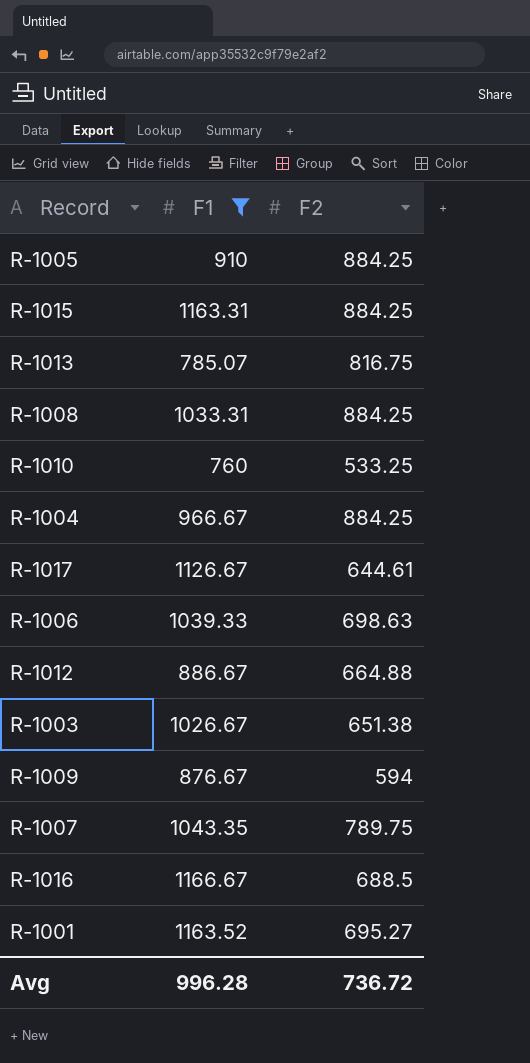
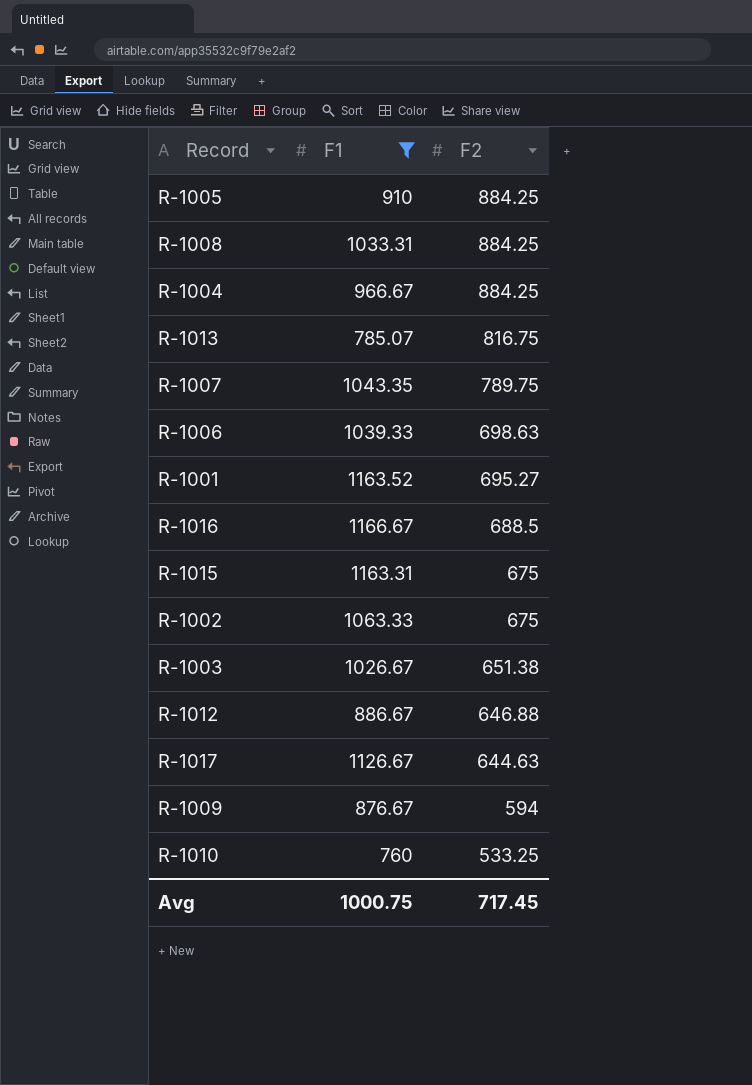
row order: none -> F2 descending
R-1015 | F2: 884.25 -> 675
row R-1002: none -> 1063.33 | 675
R-1012 | F2: 664.88 -> 646.88
R-1017 | F2: 644.61 -> 644.63
Avg | F1: 996.28 -> 1000.75
Avg | F2: 736.72 -> 717.45

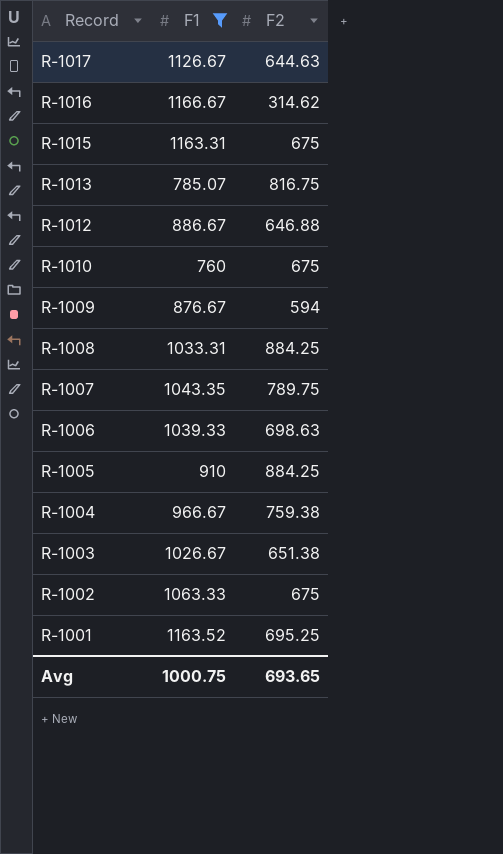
row order: F2 descending -> Record descending
R-1016 | F2: 688.5 -> 314.62
R-1010 | F2: 533.25 -> 675
R-1004 | F2: 884.25 -> 759.38
R-1001 | F2: 695.27 -> 695.25
Avg | F2: 717.45 -> 693.65

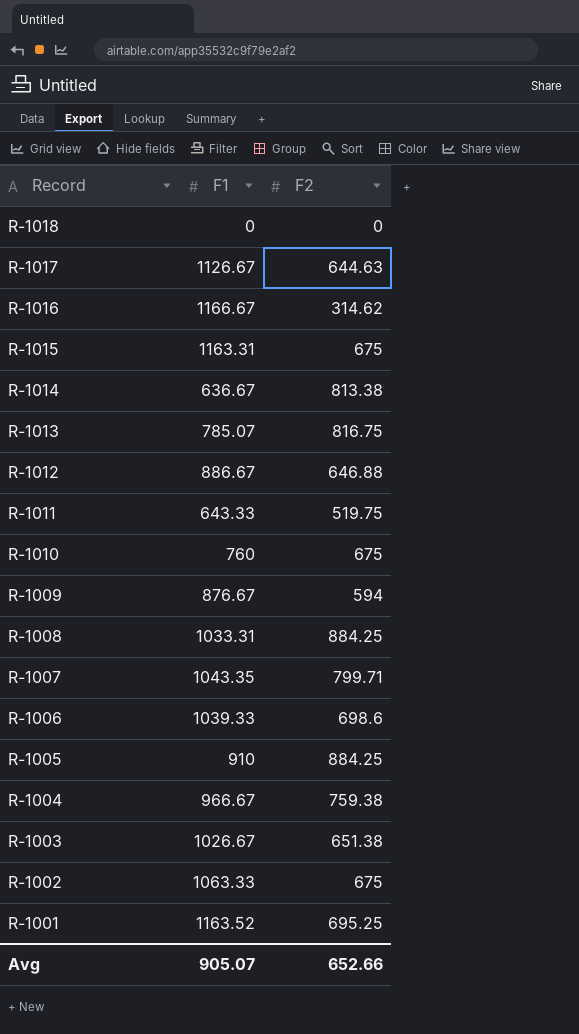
filter: F1 >= 760 -> none
R-1007 | F2: 789.75 -> 799.71
R-1006 | F2: 698.63 -> 698.6
Avg | F1: 1000.75 -> 905.07
Avg | F2: 693.65 -> 652.66

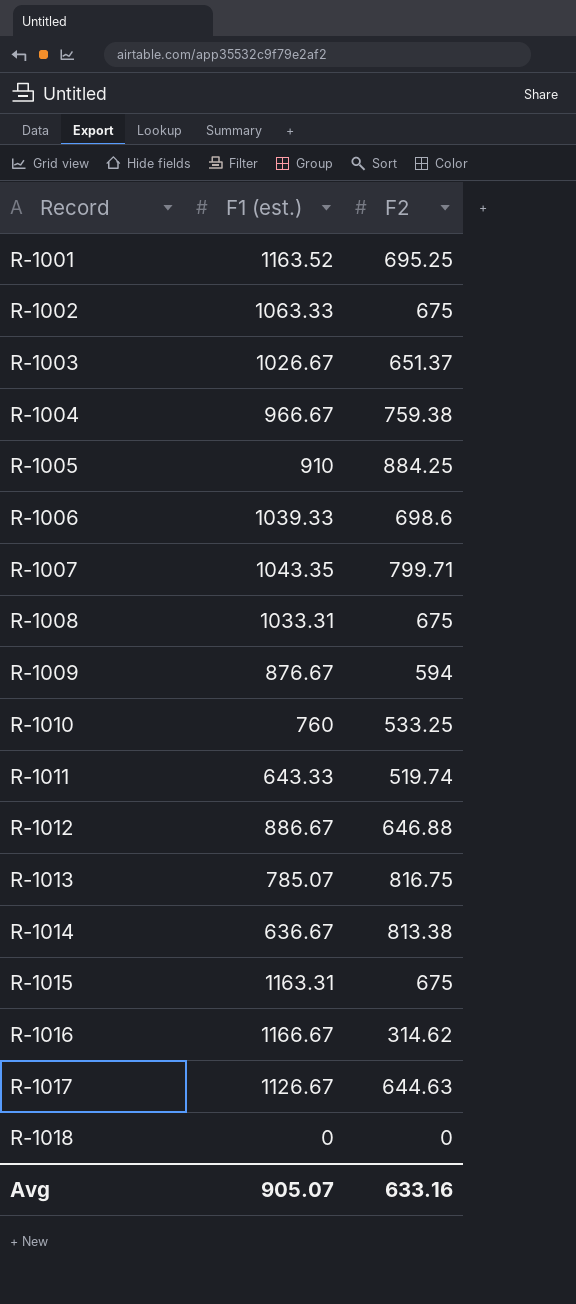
row order: Record descending -> Record ascending
column name: F1 -> F1 (est.)
R-1003 | F2: 651.38 -> 651.37
R-1008 | F2: 884.25 -> 675
R-1010 | F2: 675 -> 533.25
R-1011 | F2: 519.75 -> 519.74
Avg | F2: 652.66 -> 633.16

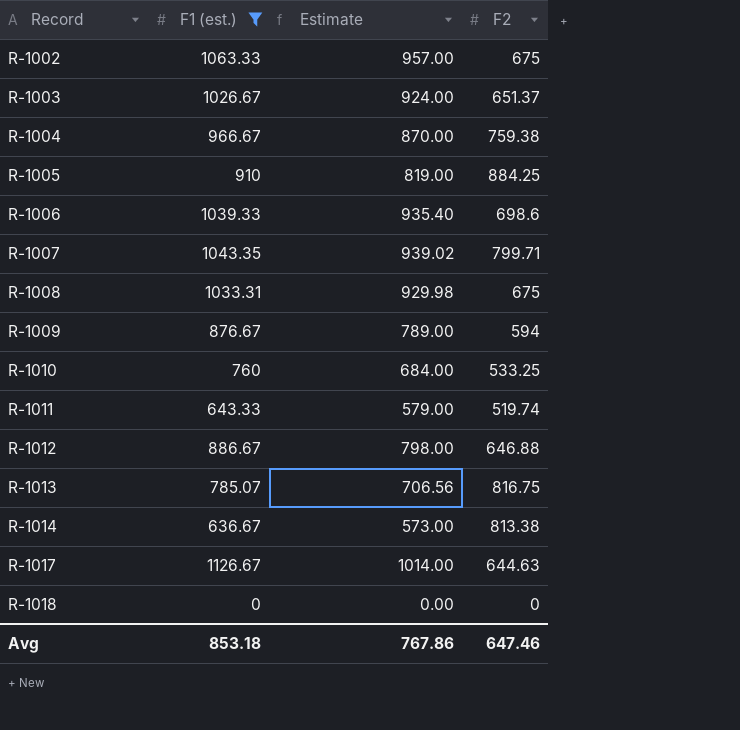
filter: none -> F1 (est.) <= 1126.67
column Estimate | formula: none -> [F1 (est.)] * 0.9
Avg | F1 (est.): 905.07 -> 853.18
Avg | F2: 633.16 -> 647.46

